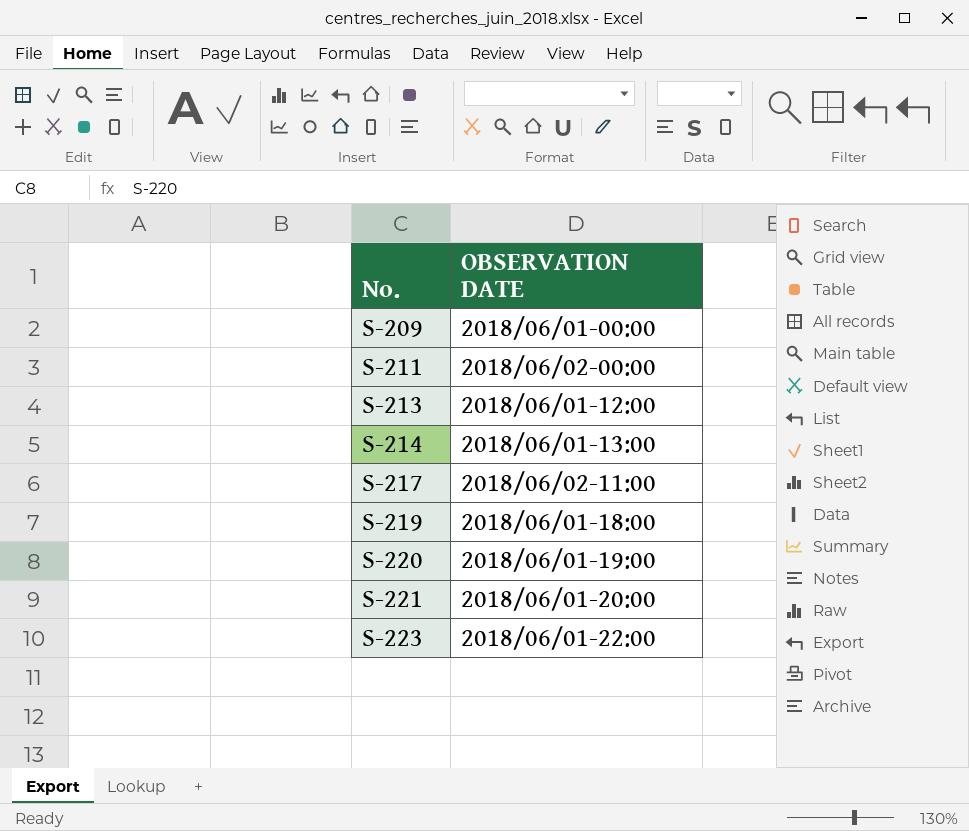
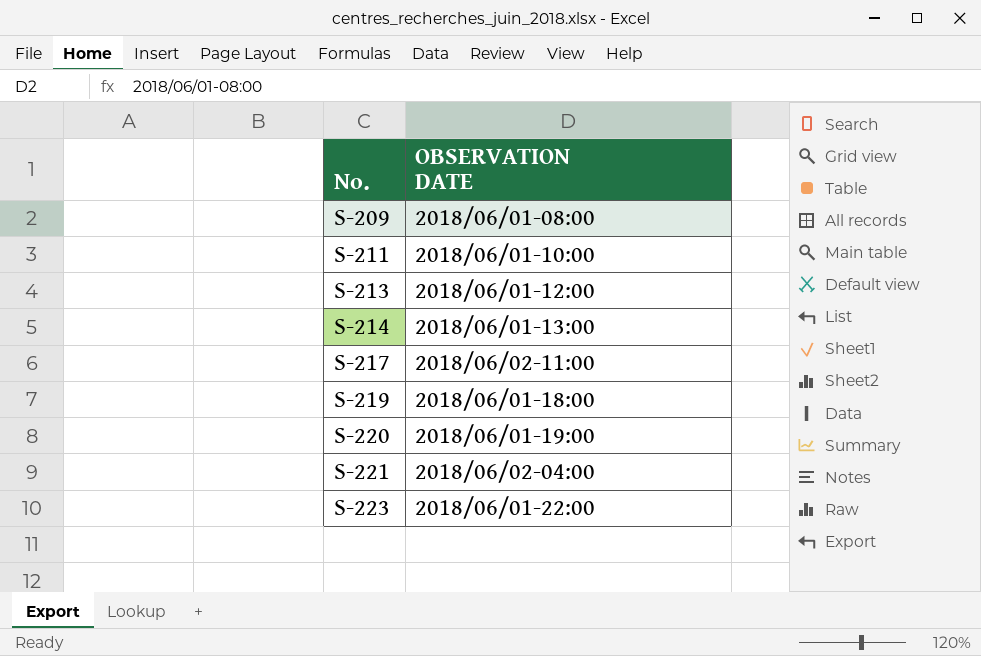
S-209 | OBSERVATION DATE: 2018/06/01-00:00 -> 2018/06/01-08:00
S-211 | OBSERVATION DATE: 2018/06/02-00:00 -> 2018/06/01-10:00
S-221 | OBSERVATION DATE: 2018/06/01-20:00 -> 2018/06/02-04:00

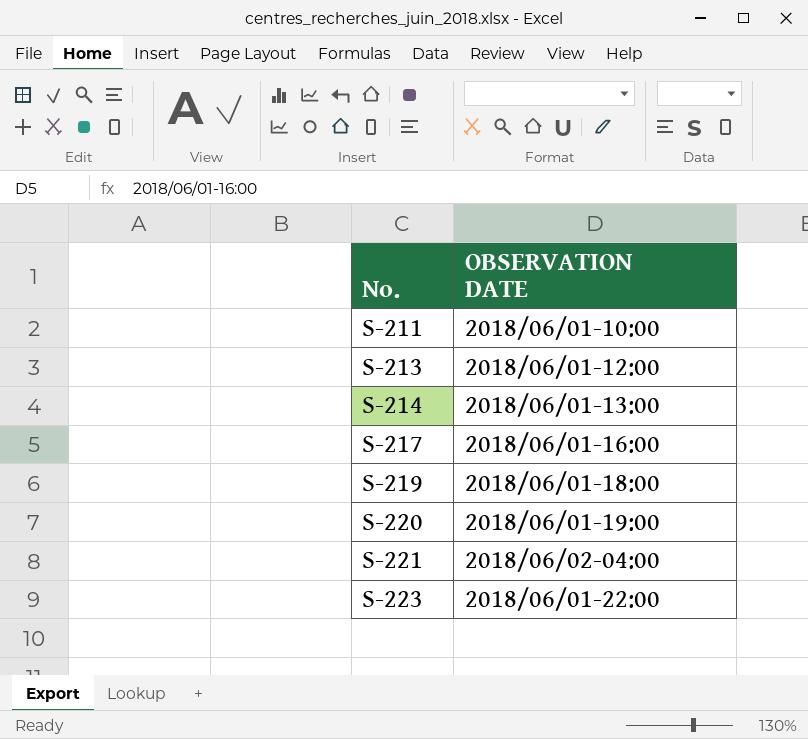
row S-209: 2018/06/01-08:00 -> none
S-217 | OBSERVATION DATE: 2018/06/02-11:00 -> 2018/06/01-16:00

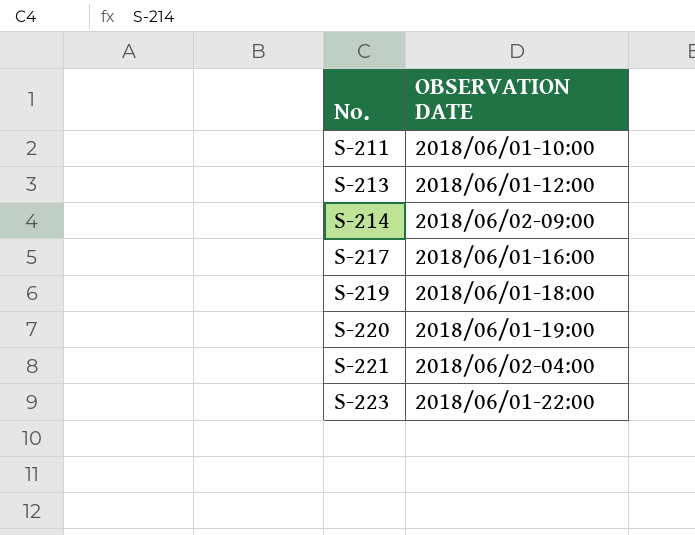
S-214 | OBSERVATION DATE: 2018/06/01-13:00 -> 2018/06/02-09:00

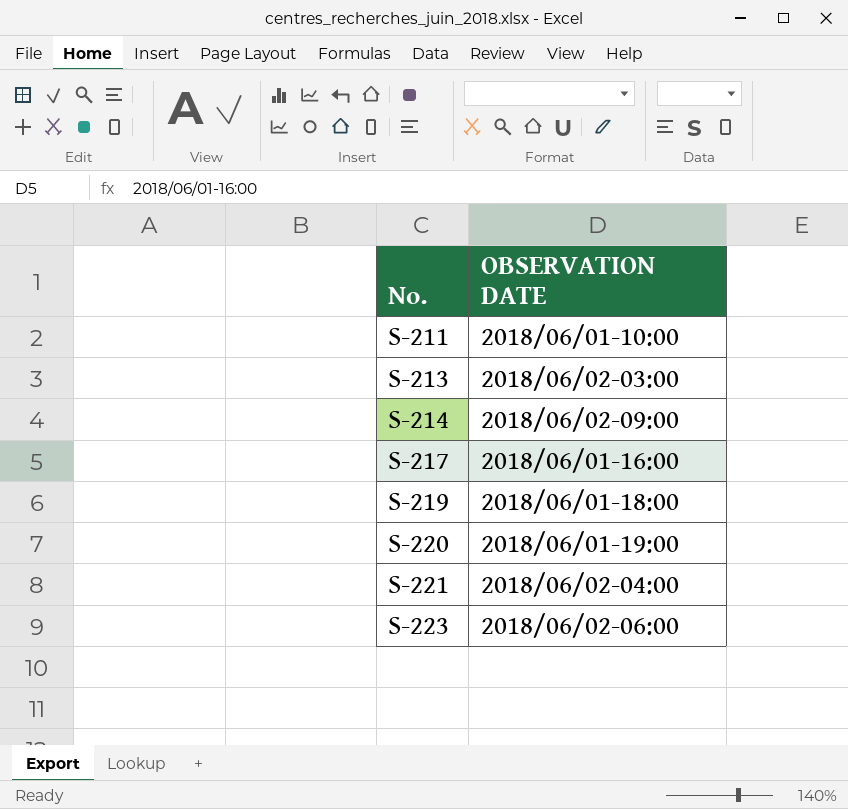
S-213 | OBSERVATION DATE: 2018/06/01-12:00 -> 2018/06/02-03:00
S-223 | OBSERVATION DATE: 2018/06/01-22:00 -> 2018/06/02-06:00

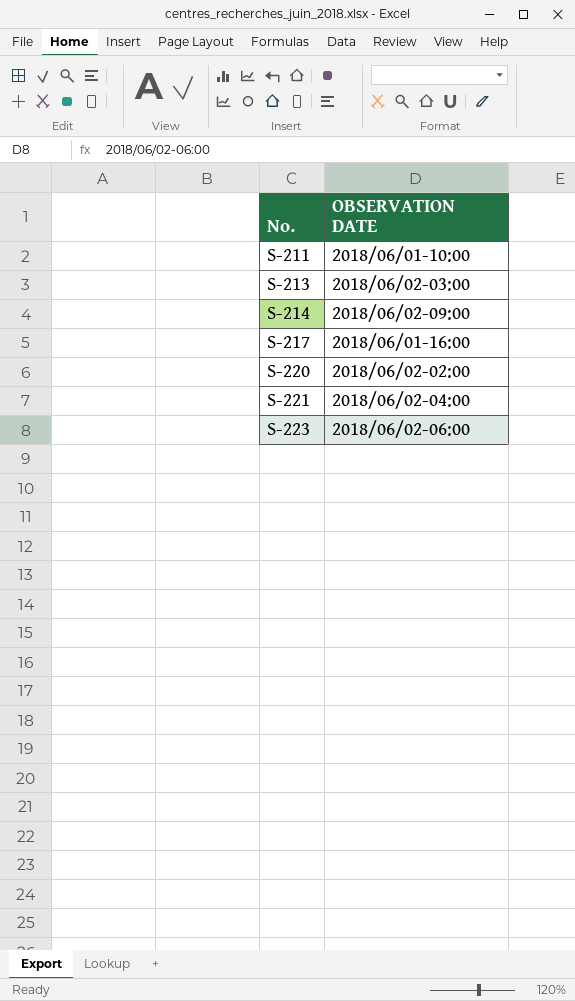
row S-219: 2018/06/01-18:00 -> none
S-220 | OBSERVATION DATE: 2018/06/01-19:00 -> 2018/06/02-02:00

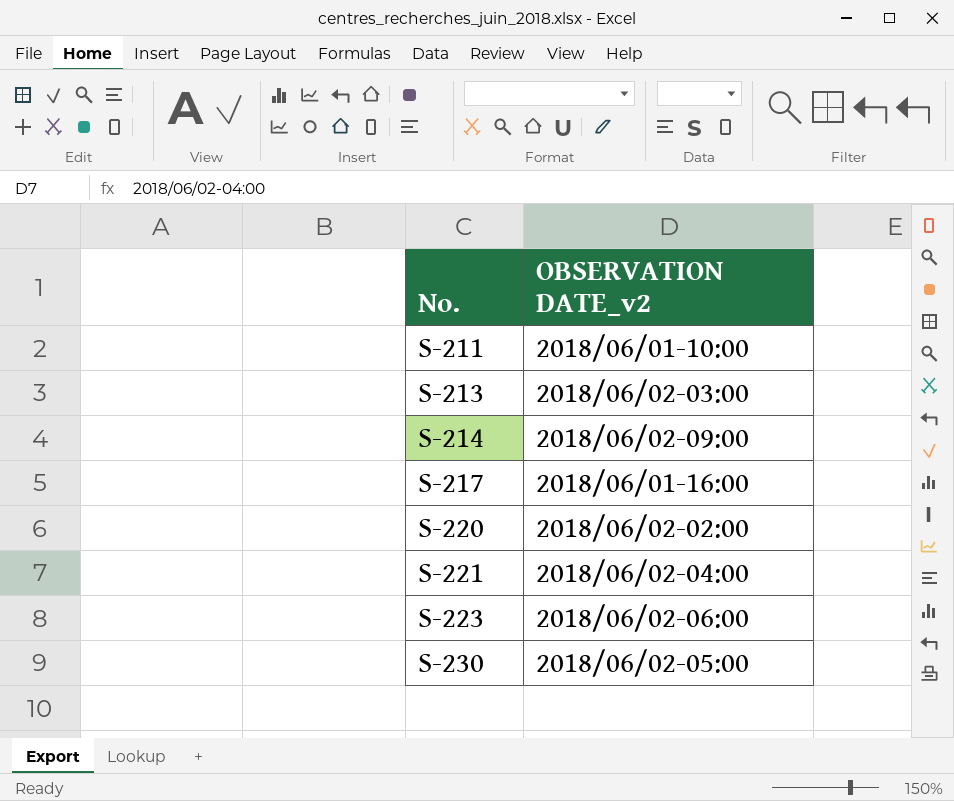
column name: OBSERVATION DATE -> OBSERVATION DATE_v2
row S-230: none -> 2018/06/02-05:00

